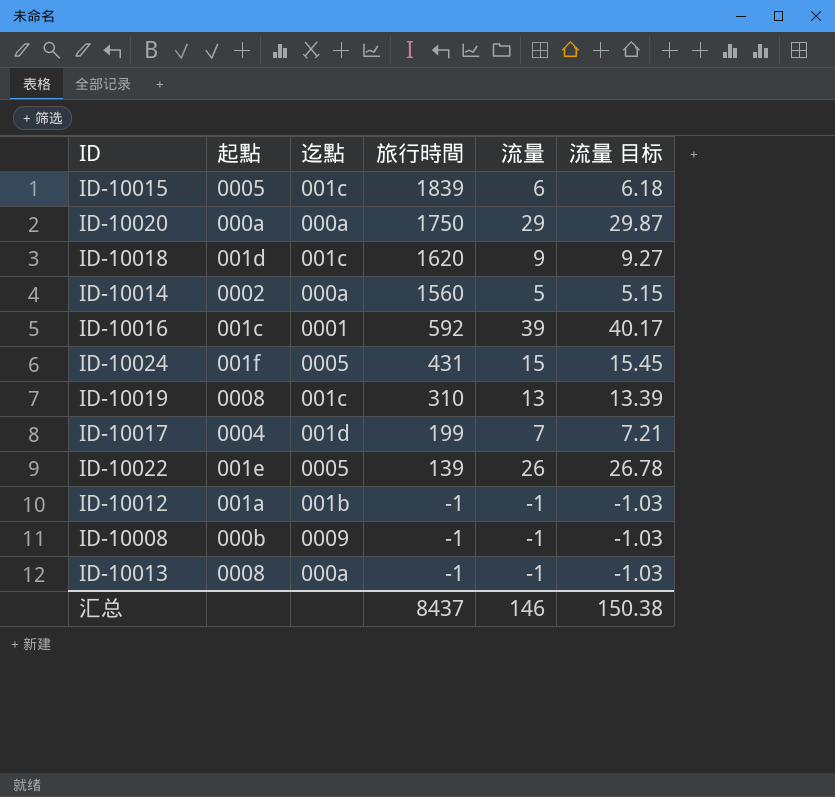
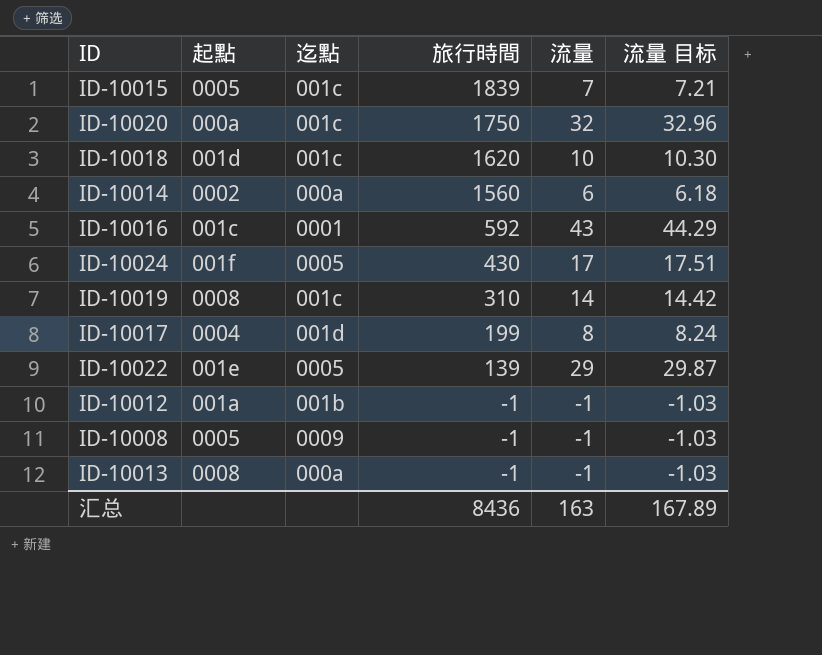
ID-10015 | 流量: 6 -> 7
ID-10015 | 流量 目标: 6.18 -> 7.21
ID-10020 | 迄點: 000a -> 001c
ID-10020 | 流量: 29 -> 32
ID-10020 | 流量 目标: 29.87 -> 32.96
ID-10018 | 流量: 9 -> 10
ID-10018 | 流量 目标: 9.27 -> 10.30
ID-10014 | 流量: 5 -> 6
ID-10014 | 流量 目标: 5.15 -> 6.18
ID-10016 | 流量: 39 -> 43
ID-10016 | 流量 目标: 40.17 -> 44.29
ID-10024 | 旅行時間: 431 -> 430
ID-10024 | 流量: 15 -> 17
ID-10024 | 流量 目标: 15.45 -> 17.51
ID-10019 | 流量: 13 -> 14
ID-10019 | 流量 目标: 13.39 -> 14.42
ID-10017 | 流量: 7 -> 8
ID-10017 | 流量 目标: 7.21 -> 8.24
ID-10022 | 流量: 26 -> 29
ID-10022 | 流量 目标: 26.78 -> 29.87
ID-10008 | 起點: 000b -> 0005
汇总 | 旅行時間: 8437 -> 8436
汇总 | 流量: 146 -> 163
汇总 | 流量 目标: 150.38 -> 167.89

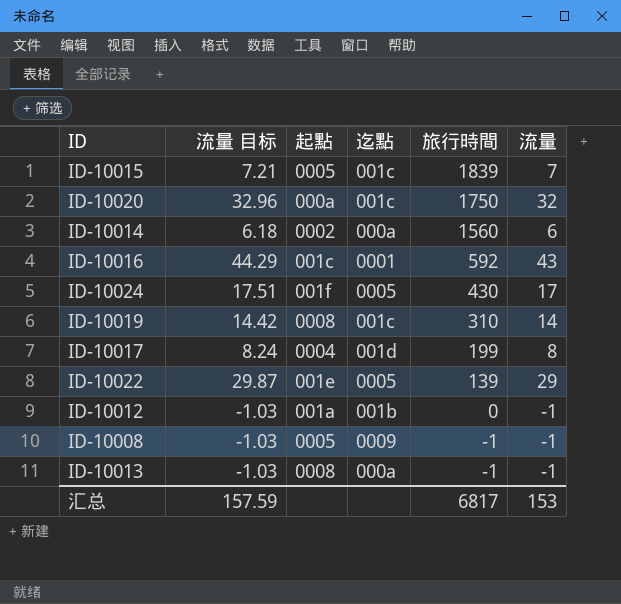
column 流量 目标 | position: 6 -> 2
row ID-10018: 001d | 001c | 1620 | 10 | 10.30 -> none
ID-10012 | 旅行時間: -1 -> 0
汇总 | 流量 目标: 167.89 -> 157.59
汇总 | 旅行時間: 8436 -> 6817
汇总 | 流量: 163 -> 153

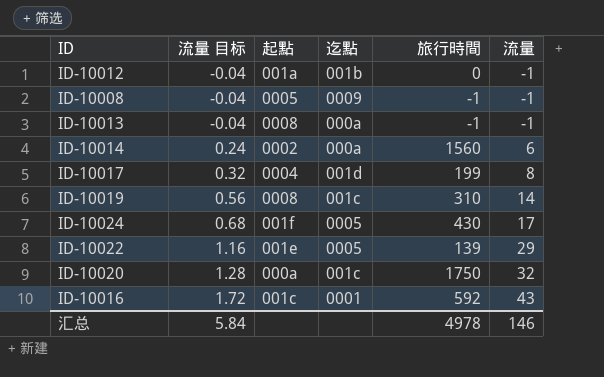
row order: 旅行時間 descending -> 流量 目标 ascending
column 流量 目标 | formula: [流量] * 1.03 -> [流量] * 0.04
row ID-10015: 7.21 | 0005 | 001c | 1839 | 7 -> none
汇总 | 流量 目标: 157.59 -> 5.84
汇总 | 旅行時間: 6817 -> 4978
汇总 | 流量: 153 -> 146

